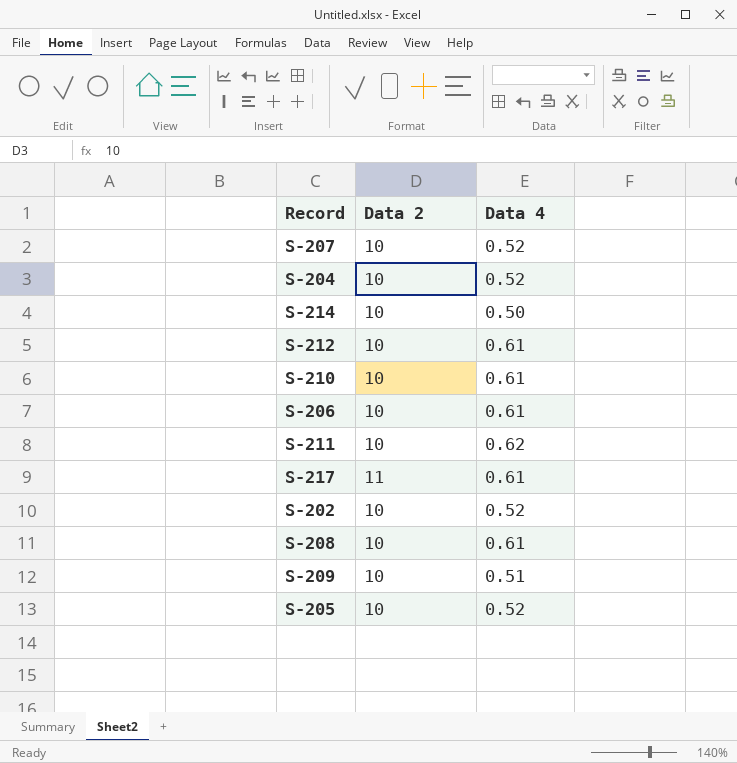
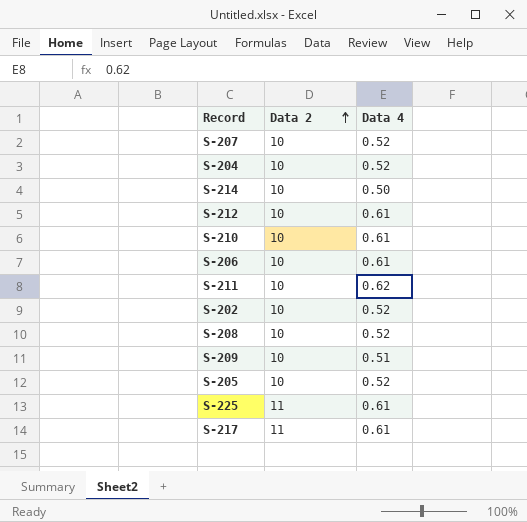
row order: none -> Data 2 ascending
S-208 | Data 4: 0.61 -> 0.52
row S-225: none -> 11 | 0.61

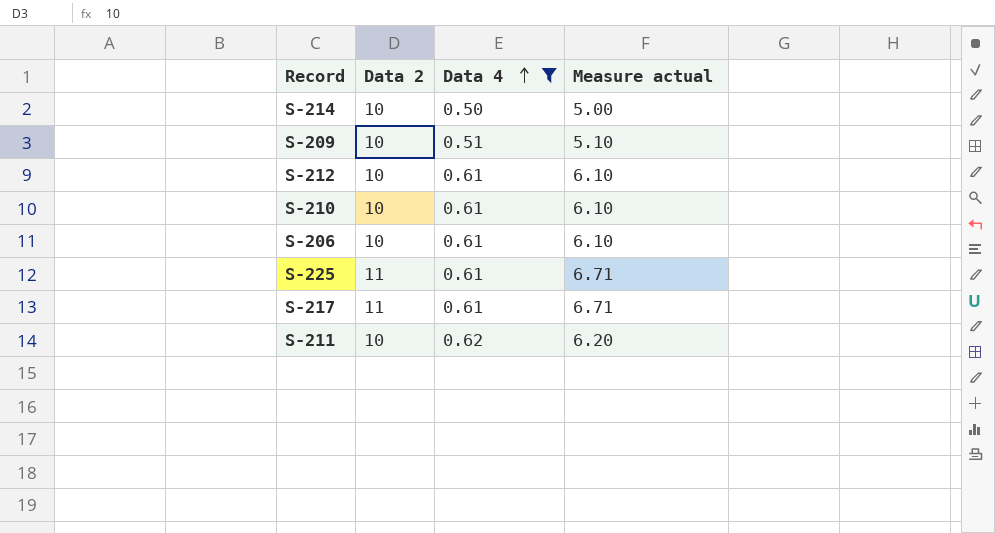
filter: none -> Data 4 != 0.52
row order: Data 2 ascending -> Data 4 ascending
column Measure actual | formula: none -> [Data 2] * [Data 4]

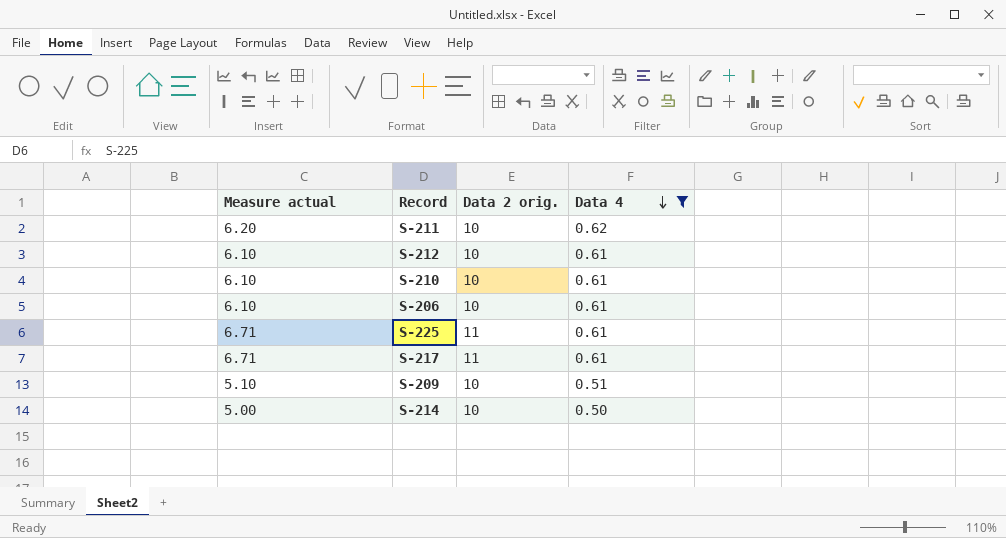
row order: Data 4 ascending -> Data 4 descending
column Measure actual | position: 4 -> 1
column name: Data 2 -> Data 2 orig.

